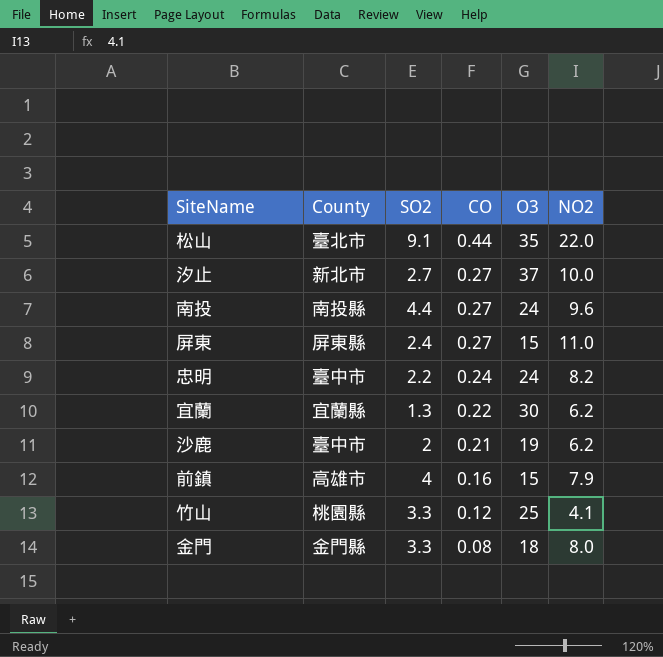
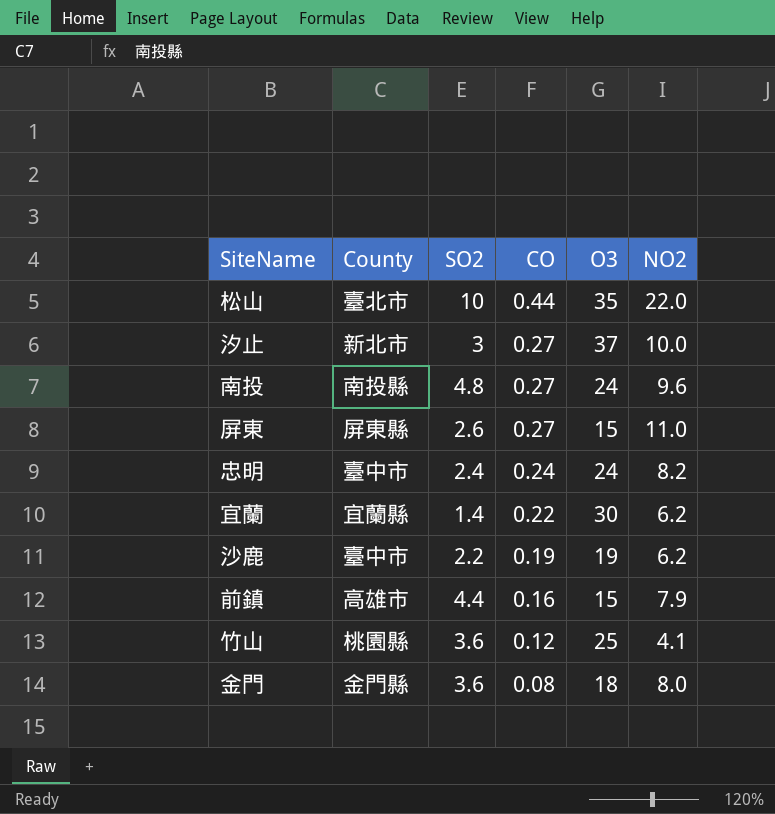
松山 | SO2: 9.1 -> 10
汐止 | SO2: 2.7 -> 3
南投 | SO2: 4.4 -> 4.8
屏東 | SO2: 2.4 -> 2.6
忠明 | SO2: 2.2 -> 2.4
宜蘭 | SO2: 1.3 -> 1.4
沙鹿 | SO2: 2 -> 2.2
沙鹿 | CO: 0.21 -> 0.19
前鎮 | SO2: 4 -> 4.4
竹山 | SO2: 3.3 -> 3.6
金門 | SO2: 3.3 -> 3.6

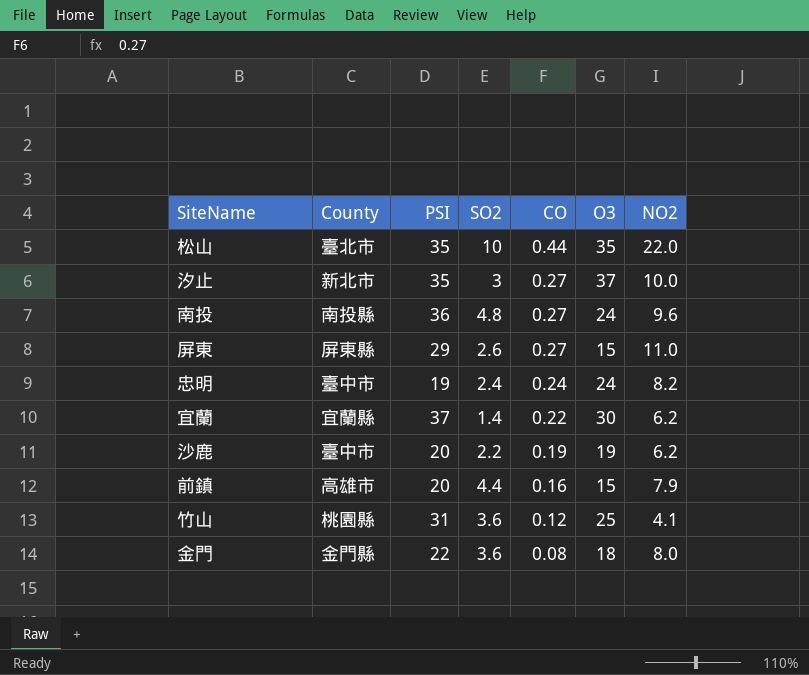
column PSI | position: none -> 3

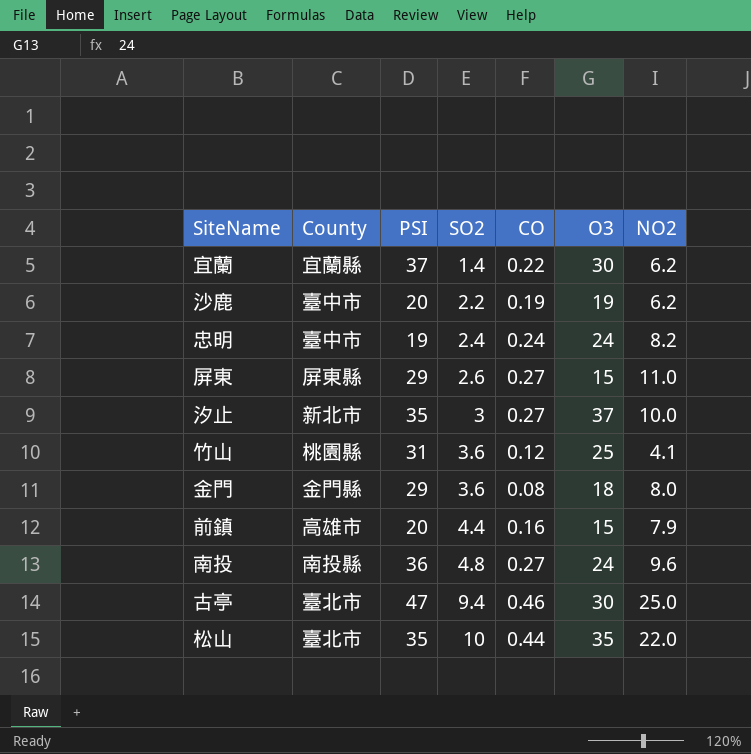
row order: CO descending -> SO2 ascending
金門 | PSI: 22 -> 29
row 古亭: none -> 臺北市 | 47 | 9.4 | 0.46 | 30 | 25.0

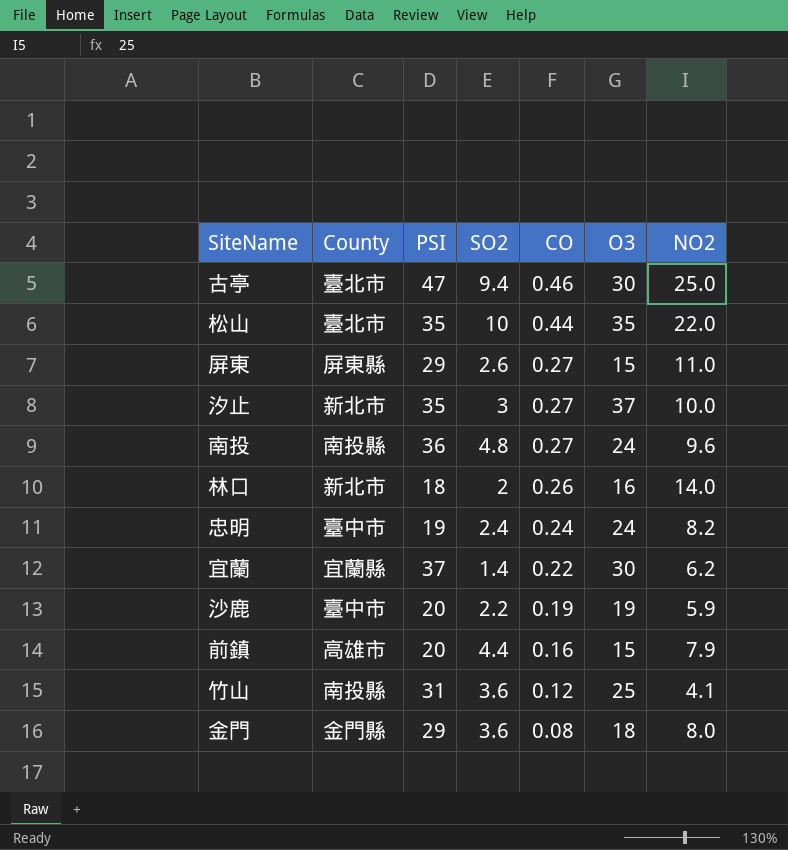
row order: SO2 ascending -> CO descending
row 林口: none -> 新北市 | 18 | 2 | 0.26 | 16 | 14.0
沙鹿 | NO2: 6.2 -> 5.9
竹山 | County: 桃園縣 -> 南投縣

